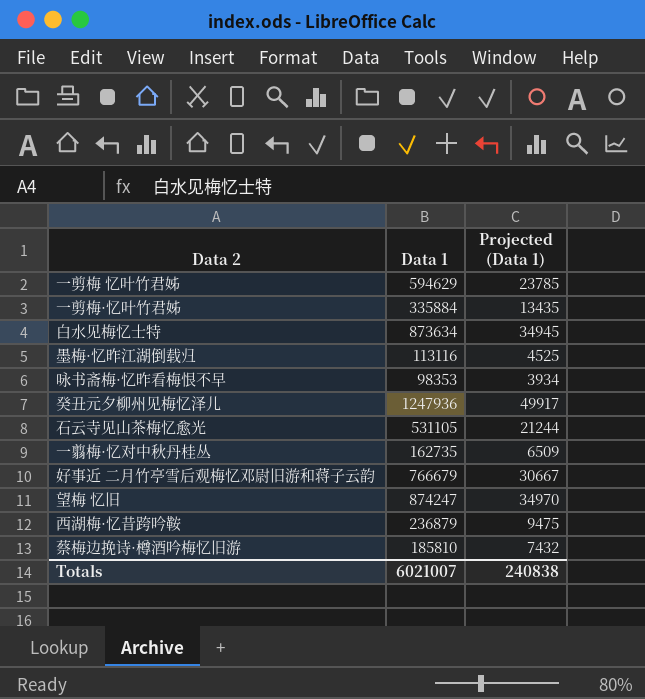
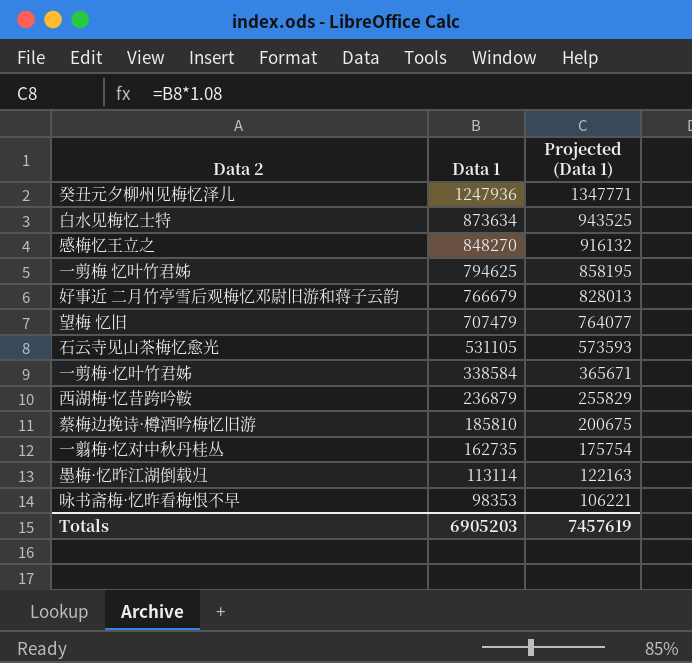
row order: none -> Data 1 descending
column Projected (Data 1) | formula: [Data 1] * 0.04 -> [Data 1] * 1.08
row 感梅忆王立之: none -> 848270 | 916132
一剪梅 忆叶竹君姊 | Data 1: 594629 -> 794625
望梅 忆旧 | Data 1: 874247 -> 707479
一剪梅·忆叶竹君姊 | Data 1: 335884 -> 338584
墨梅·忆昨江湖倒载归 | Data 1: 113116 -> 113114
Totals | Data 1: 6021007 -> 6905203
Totals | Projected (Data 1): 240838 -> 7457619

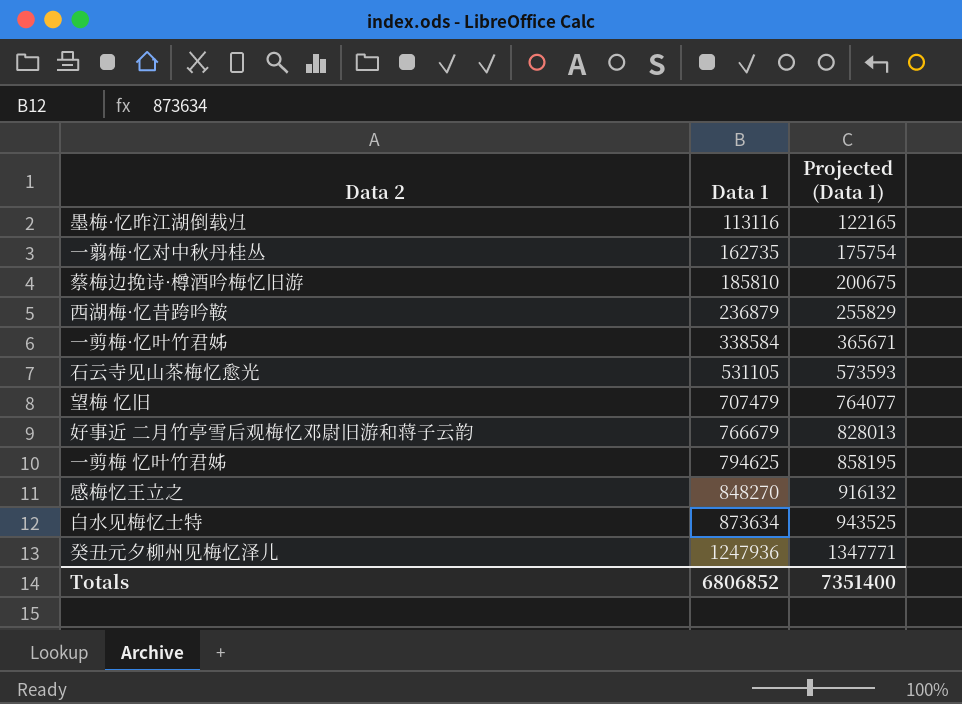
row order: Data 1 descending -> Data 1 ascending
row 咏书斋梅·忆昨看梅恨不早: 98353 | 106221 -> none
墨梅·忆昨江湖倒载归 | Data 1: 113114 -> 113116
墨梅·忆昨江湖倒载归 | Projected (Data 1): 122163 -> 122165
Totals | Data 1: 6905203 -> 6806852
Totals | Projected (Data 1): 7457619 -> 7351400

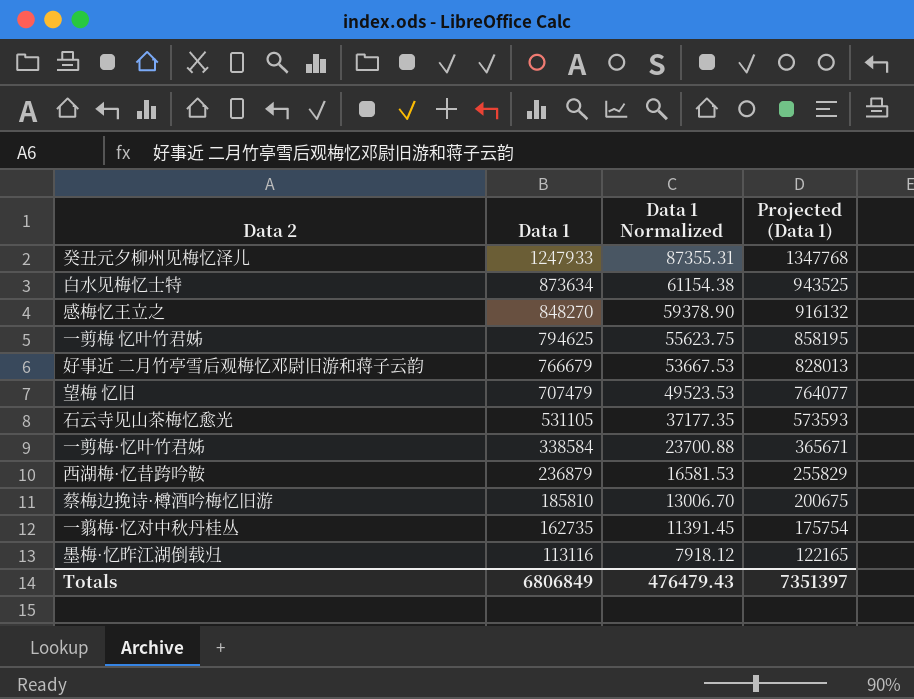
row order: Data 1 ascending -> Data 1 descending
column Data 1 Normalized | formula: none -> [Data 1] * 0.07
癸丑元夕柳州见梅忆泽儿 | Data 1: 1247936 -> 1247933
癸丑元夕柳州见梅忆泽儿 | Projected (Data 1): 1347771 -> 1347768
Totals | Data 1: 6806852 -> 6806849
Totals | Projected (Data 1): 7351400 -> 7351397

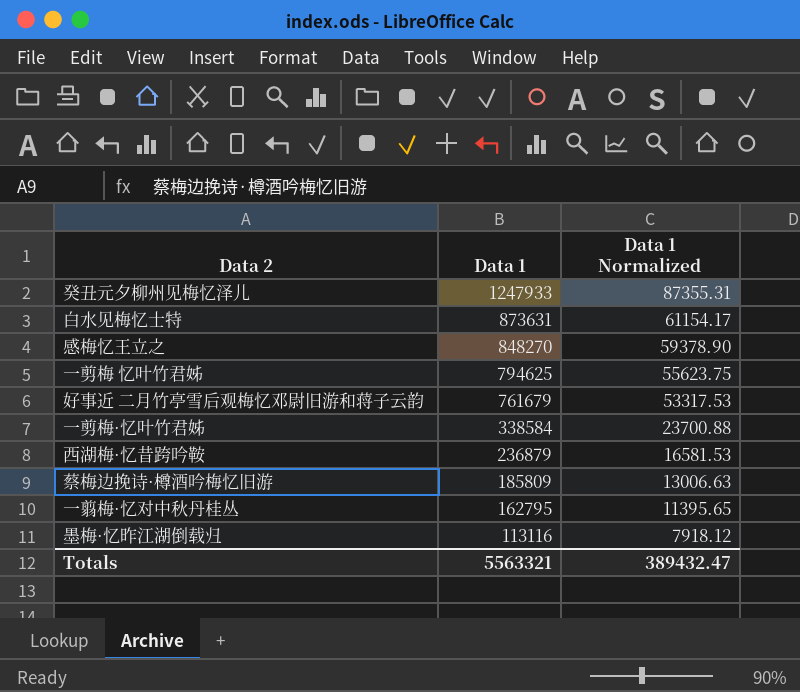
column Projected (Data 1) | formula: [Data 1] * 1.08 -> none
row 望梅 忆旧: 707479 | 49523.53 | 764077 -> none
row 石云寺见山茶梅忆愈光: 531105 | 37177.35 | 573593 -> none
白水见梅忆士特 | Data 1: 873634 -> 873631
白水见梅忆士特 | Data 1 Normalized: 61154.38 -> 61154.17
好事近 二月竹亭雪后观梅忆邓尉旧游和蒋子云韵 | Data 1: 766679 -> 761679
好事近 二月竹亭雪后观梅忆邓尉旧游和蒋子云韵 | Data 1 Normalized: 53667.53 -> 53317.53
蔡梅边挽诗·樽酒吟梅忆旧游 | Data 1: 185810 -> 185809
蔡梅边挽诗·樽酒吟梅忆旧游 | Data 1 Normalized: 13006.70 -> 13006.63
一翦梅·忆对中秋丹桂丛 | Data 1: 162735 -> 162795
一翦梅·忆对中秋丹桂丛 | Data 1 Normalized: 11391.45 -> 11395.65
Totals | Data 1: 6806849 -> 5563321
Totals | Data 1 Normalized: 476479.43 -> 389432.47

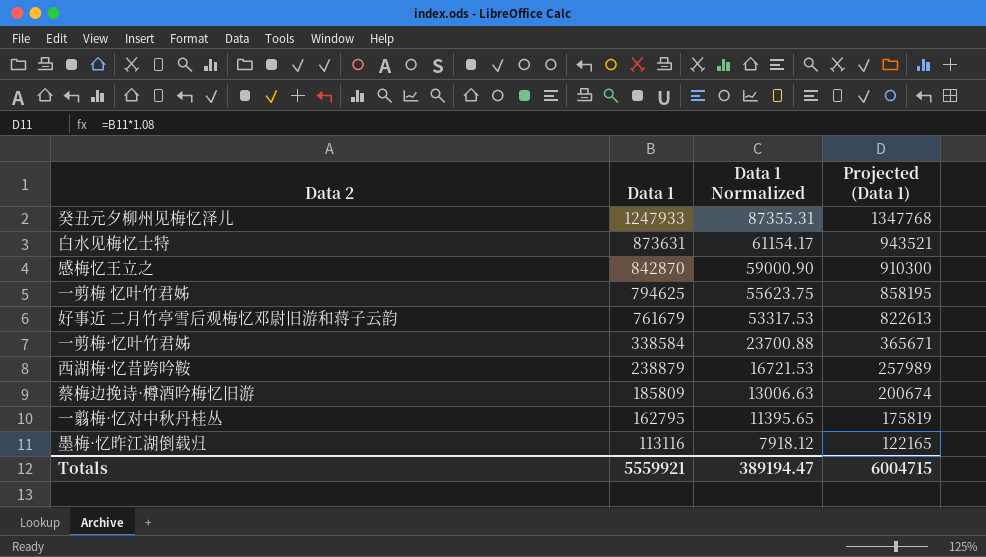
column Projected (Data 1) | formula: none -> [Data 1] * 1.08
感梅忆王立之 | Data 1: 848270 -> 842870
感梅忆王立之 | Data 1 Normalized: 59378.90 -> 59000.90
西湖梅·忆昔跨吟鞍 | Data 1: 236879 -> 238879
西湖梅·忆昔跨吟鞍 | Data 1 Normalized: 16581.53 -> 16721.53
Totals | Data 1: 5563321 -> 5559921
Totals | Data 1 Normalized: 389432.47 -> 389194.47

